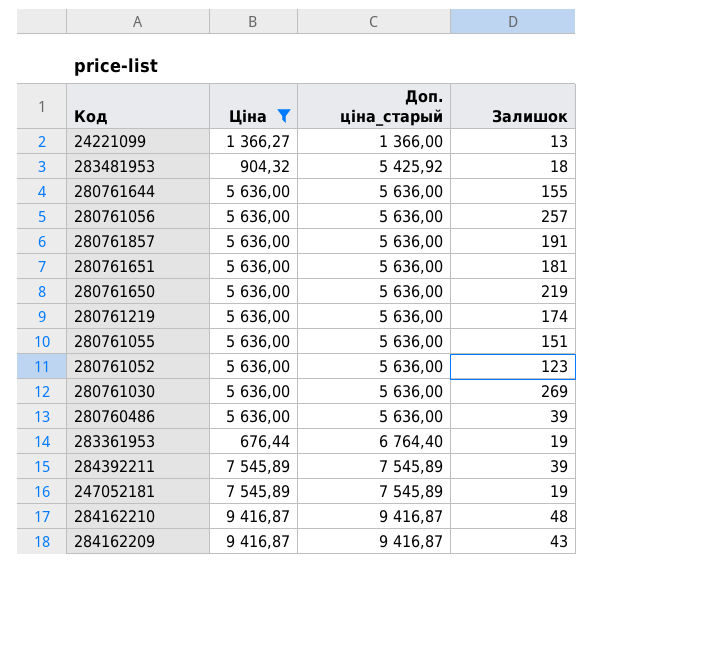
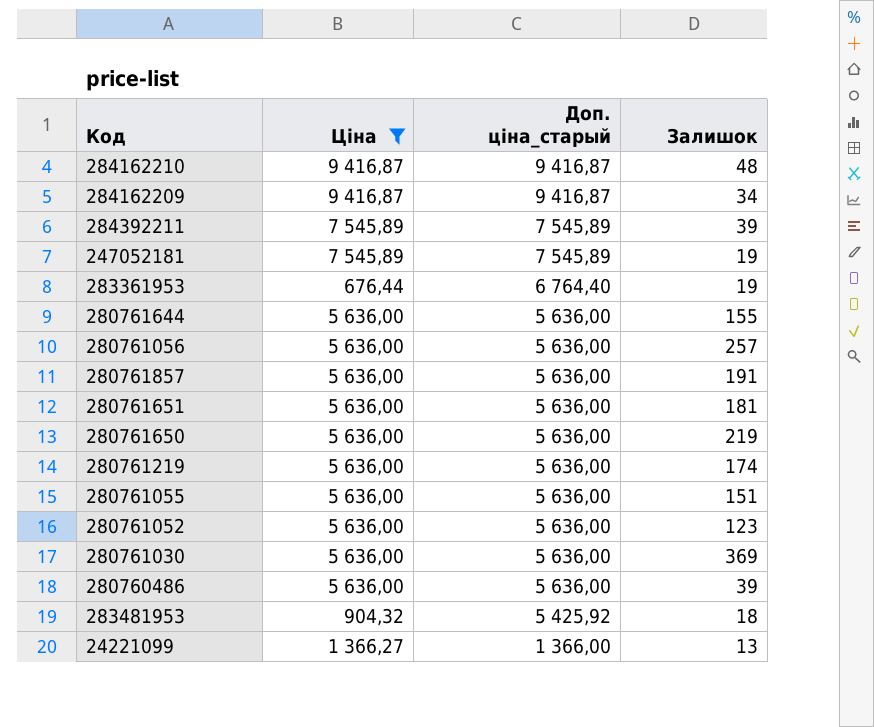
row order: Доп. ціна_старый ascending -> Доп. ціна_старый descending
284162209 | Залишок: 43 -> 34
280761030 | Залишок: 269 -> 369

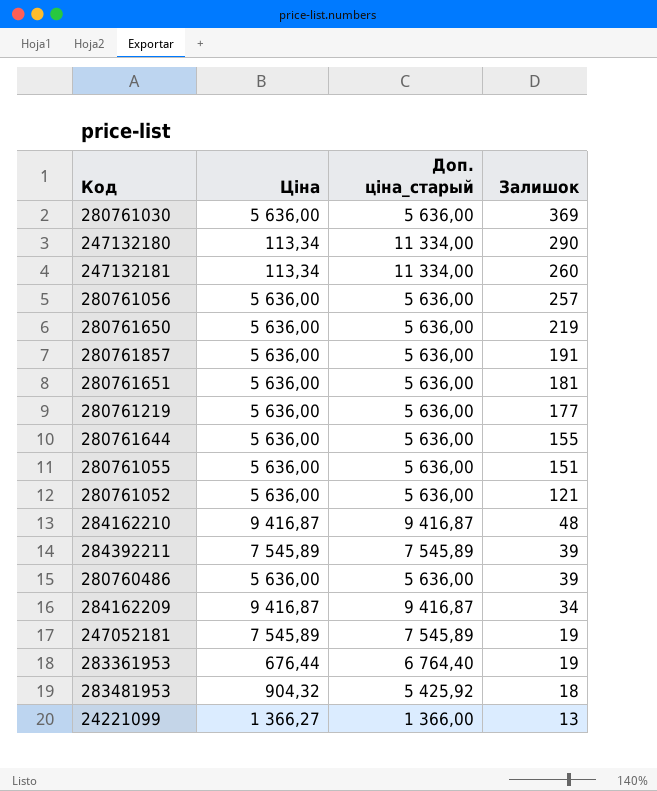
filter: Ціна != 113,34 -> none
row order: Доп. ціна_старый descending -> Залишок descending
280761219 | Залишок: 174 -> 177
280761052 | Залишок: 123 -> 121

